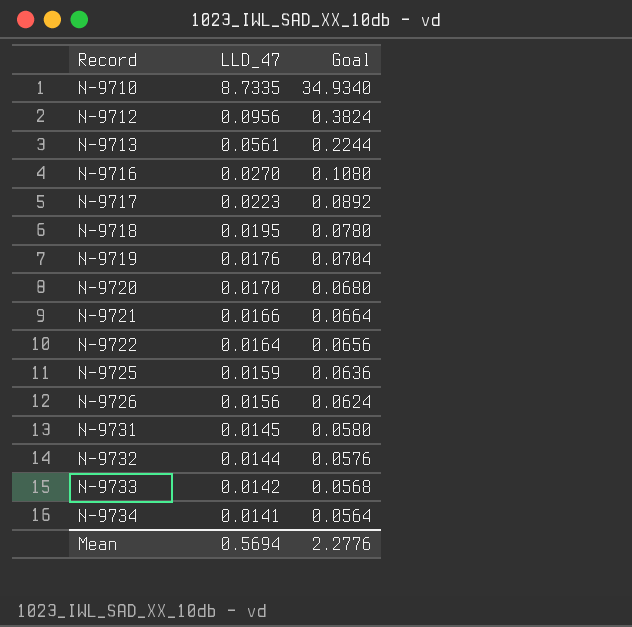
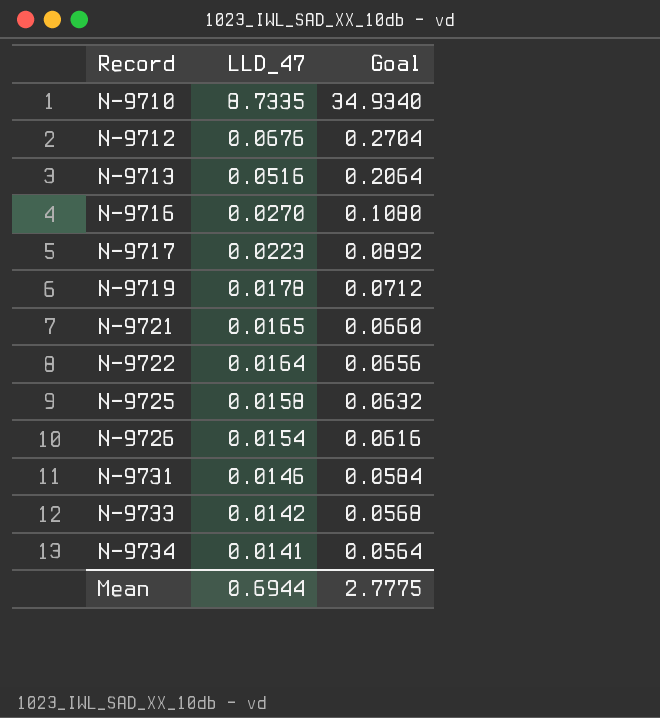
row N-9718: 0.0195 | 0.0780 -> none
row N-9720: 0.0170 | 0.0680 -> none
row N-9732: 0.0144 | 0.0576 -> none
N-9712 | LLD_47: 0.0956 -> 0.0676
N-9712 | Goal: 0.3824 -> 0.2704
N-9713 | LLD_47: 0.0561 -> 0.0516
N-9713 | Goal: 0.2244 -> 0.2064
N-9719 | LLD_47: 0.0176 -> 0.0178
N-9719 | Goal: 0.0704 -> 0.0712
N-9721 | LLD_47: 0.0166 -> 0.0165
N-9721 | Goal: 0.0664 -> 0.0660
N-9725 | LLD_47: 0.0159 -> 0.0158
N-9725 | Goal: 0.0636 -> 0.0632
N-9726 | LLD_47: 0.0156 -> 0.0154
N-9726 | Goal: 0.0624 -> 0.0616
N-9731 | LLD_47: 0.0145 -> 0.0146
N-9731 | Goal: 0.0580 -> 0.0584
Mean | LLD_47: 0.5694 -> 0.6944
Mean | Goal: 2.2776 -> 2.7775

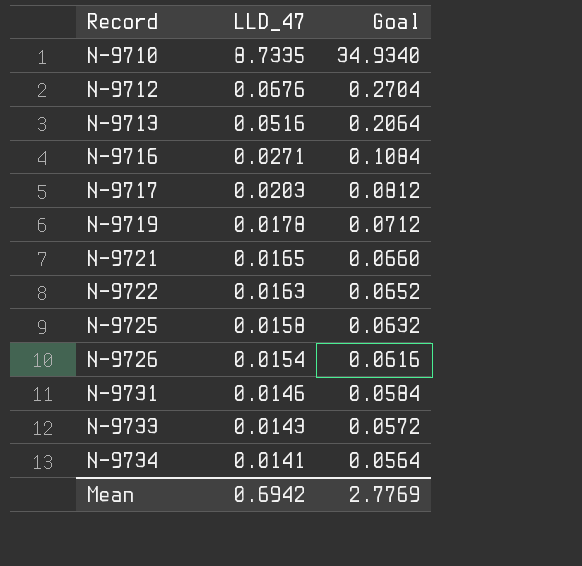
N-9716 | LLD_47: 0.0270 -> 0.0271
N-9716 | Goal: 0.1080 -> 0.1084
N-9717 | LLD_47: 0.0223 -> 0.0203
N-9717 | Goal: 0.0892 -> 0.0812
N-9722 | LLD_47: 0.0164 -> 0.0163
N-9722 | Goal: 0.0656 -> 0.0652
N-9733 | LLD_47: 0.0142 -> 0.0143
N-9733 | Goal: 0.0568 -> 0.0572
Mean | LLD_47: 0.6944 -> 0.6942
Mean | Goal: 2.7775 -> 2.7769

